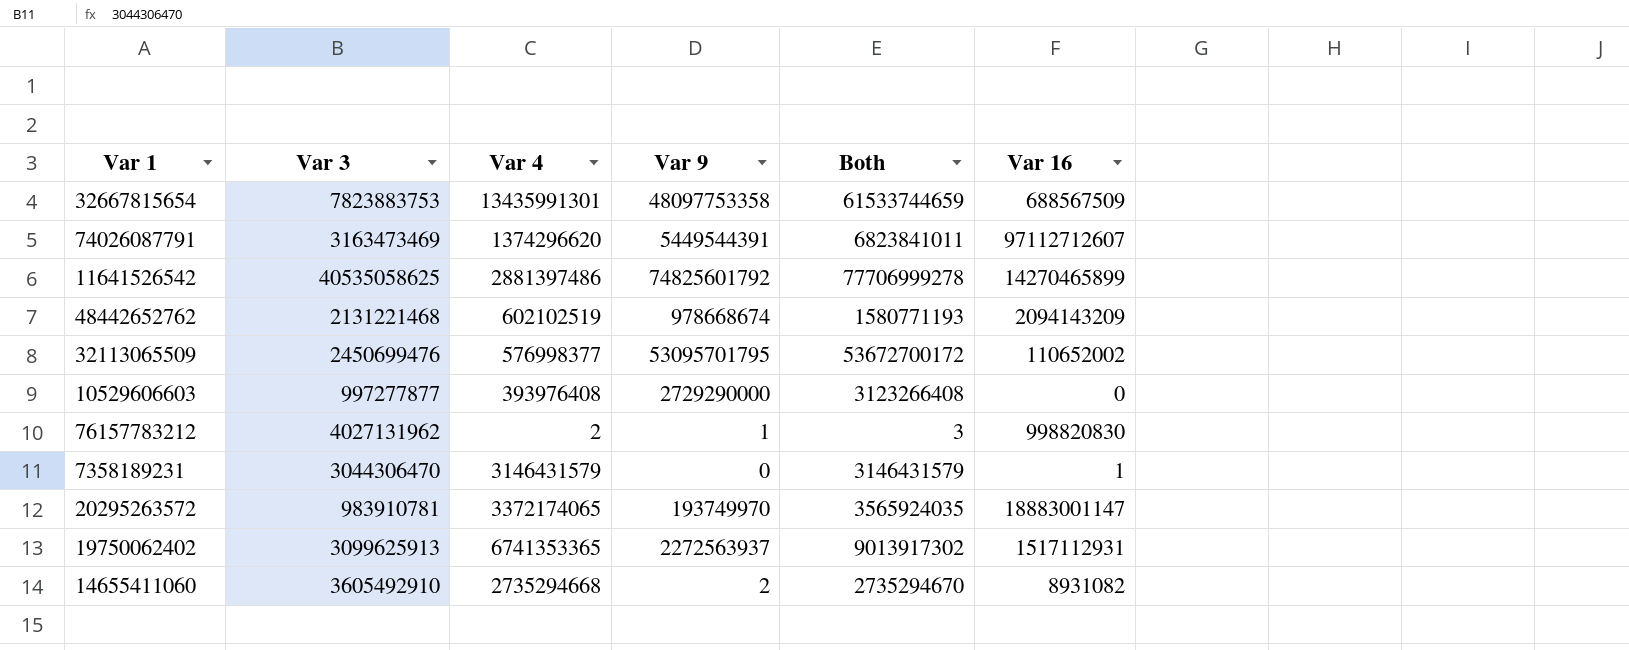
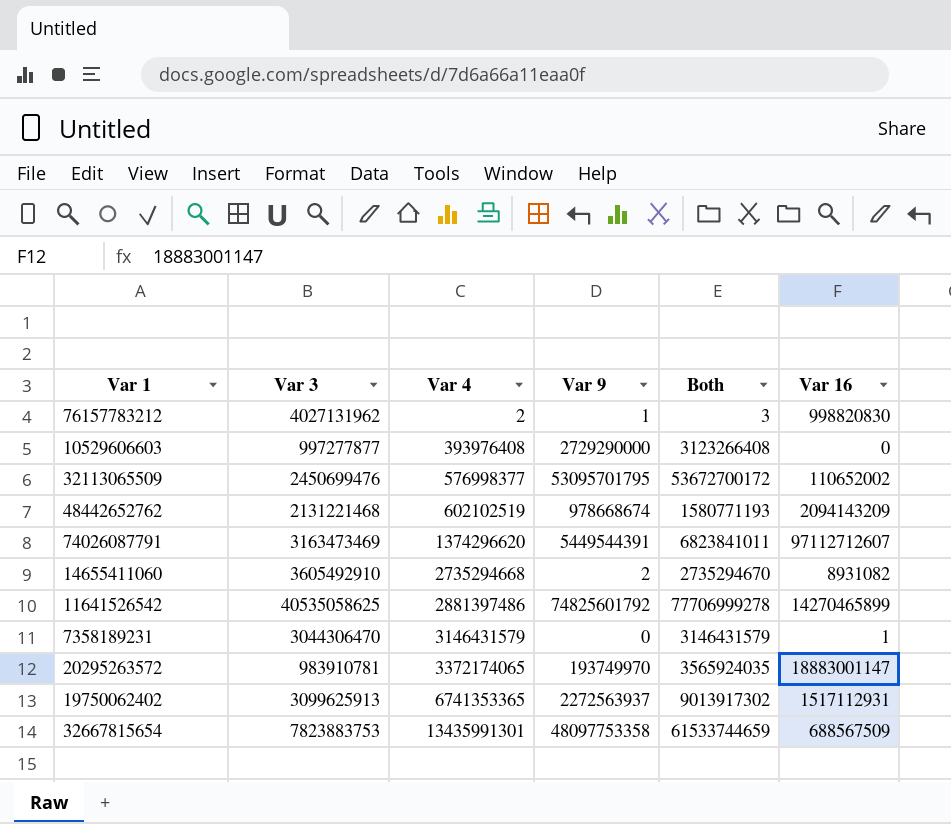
row order: none -> Var 4 ascending

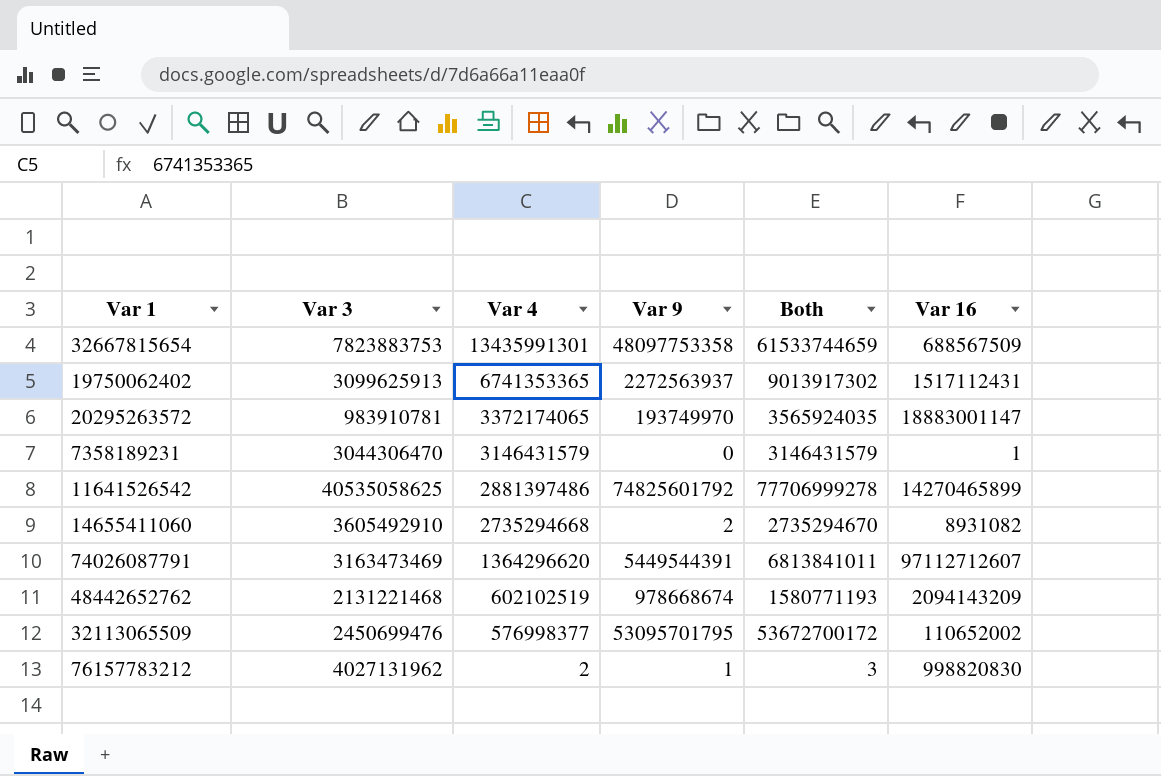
row order: Var 4 ascending -> Var 4 descending
row 10529606603: 997277877 | 393976408 | 2729290000 | 3123266408 | 0 -> none
19750062402 | Var 16: 1517112931 -> 1517112431
74026087791 | Var 4: 1374296620 -> 1364296620
74026087791 | Both: 6823841011 -> 6813841011

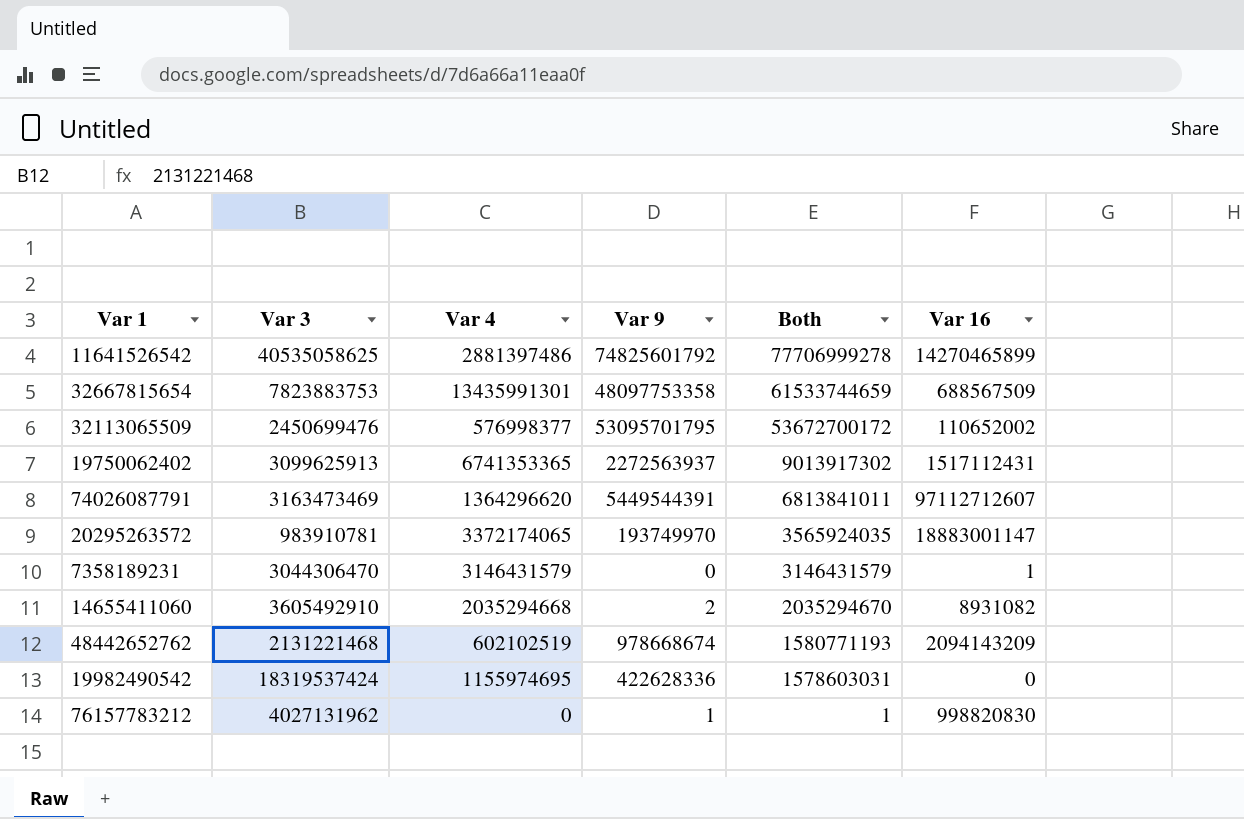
row order: Var 4 descending -> Both descending
14655411060 | Var 4: 2735294668 -> 2035294668
14655411060 | Both: 2735294670 -> 2035294670
row 19982490542: none -> 18319537424 | 1155974695 | 422628336 | 1578603031 | 0
76157783212 | Var 4: 2 -> 0
76157783212 | Both: 3 -> 1

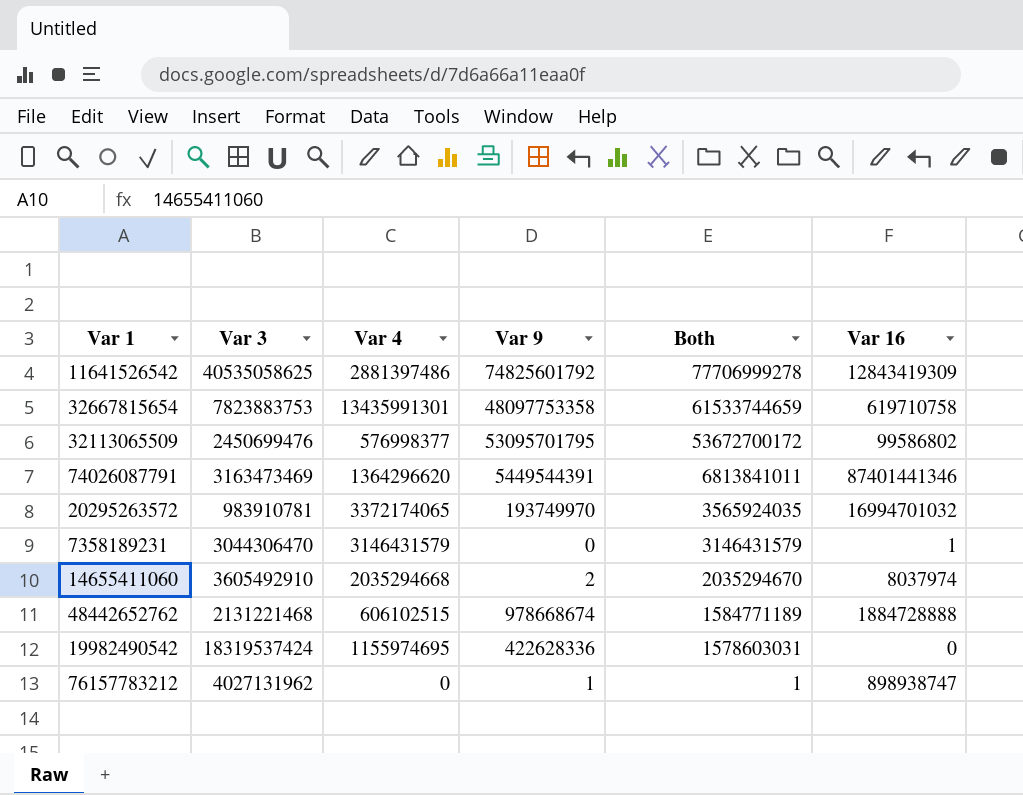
row 19750062402: 3099625913 | 6741353365 | 2272563937 | 9013917302 | 1517112431 -> none
11641526542 | Var 16: 14270465899 -> 12843419309
32667815654 | Var 16: 688567509 -> 619710758
32113065509 | Var 16: 110652002 -> 99586802
74026087791 | Var 16: 97112712607 -> 87401441346
20295263572 | Var 16: 18883001147 -> 16994701032
14655411060 | Var 16: 8931082 -> 8037974
48442652762 | Var 4: 602102519 -> 606102515
48442652762 | Both: 1580771193 -> 1584771189
48442652762 | Var 16: 2094143209 -> 1884728888
76157783212 | Var 16: 998820830 -> 898938747

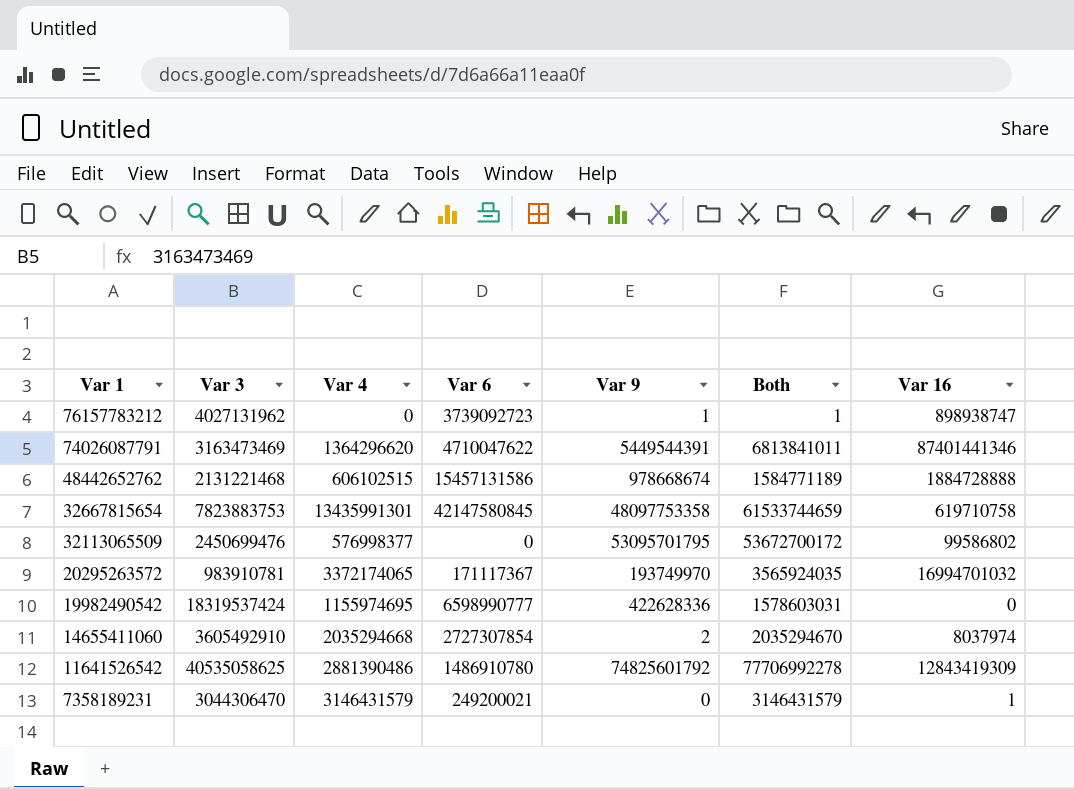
row order: Both descending -> Var 1 descending
column Var 6 | position: none -> 4
11641526542 | Var 4: 2881397486 -> 2881390486
11641526542 | Both: 77706999278 -> 77706992278

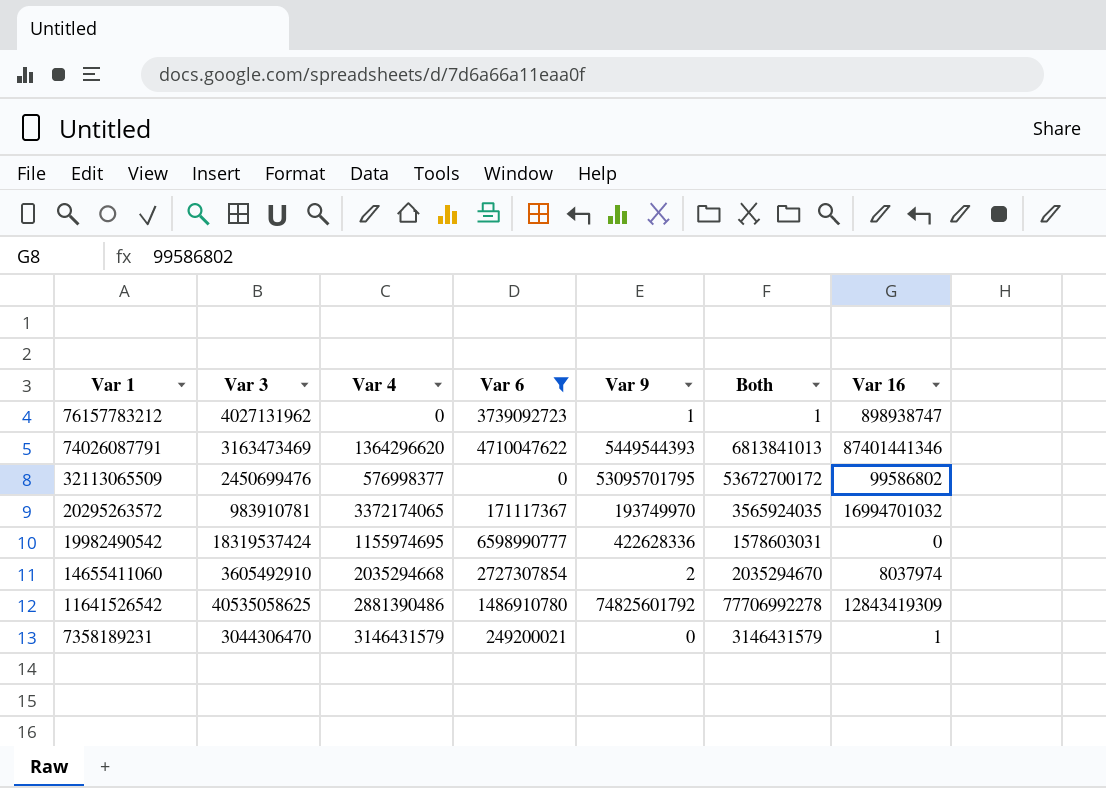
filter: none -> Var 6 <= 6598990777
74026087791 | Var 9: 5449544391 -> 5449544393
74026087791 | Both: 6813841011 -> 6813841013

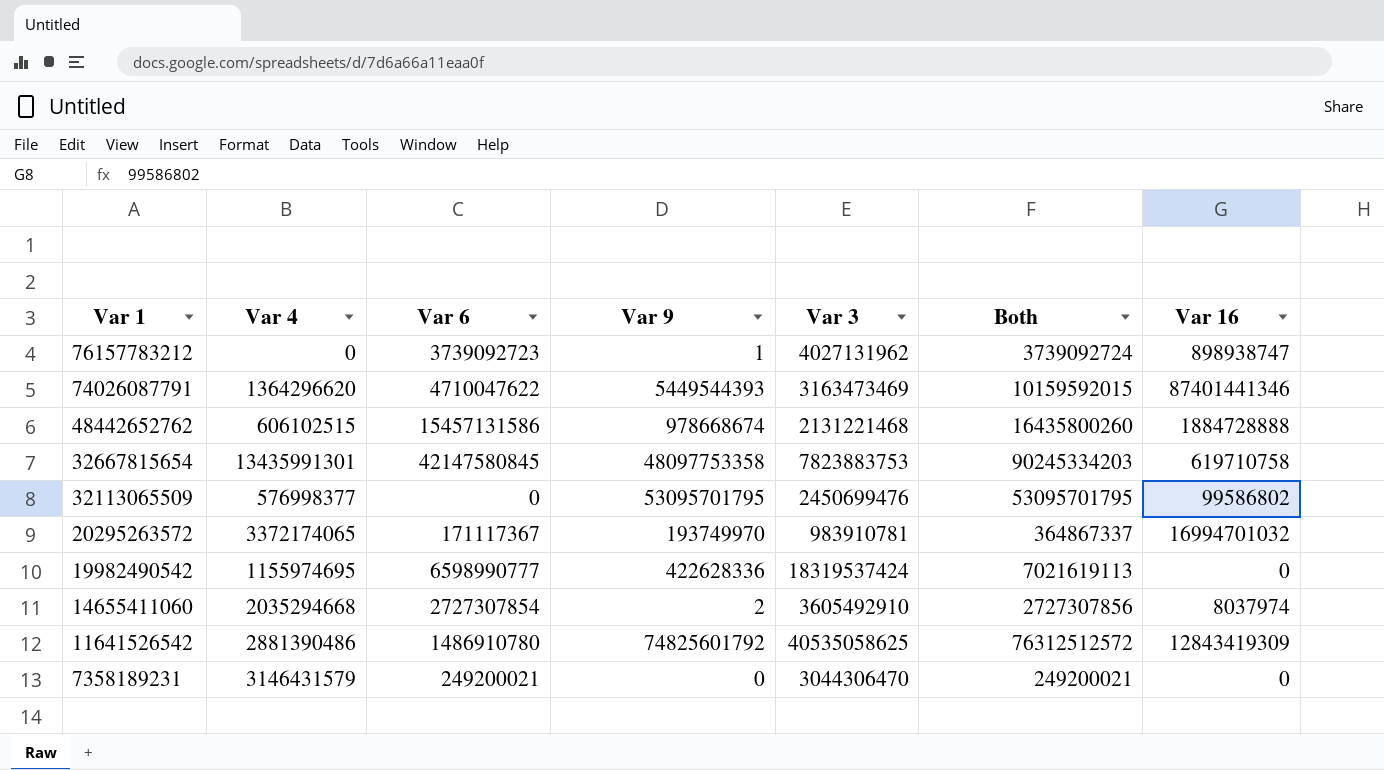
filter: Var 6 <= 6598990777 -> none
column Var 3 | position: 2 -> 5
column Both | formula: [Var 4] + [Var 9] -> [Var 6] + [Var 9]
7358189231 | Var 16: 1 -> 0

